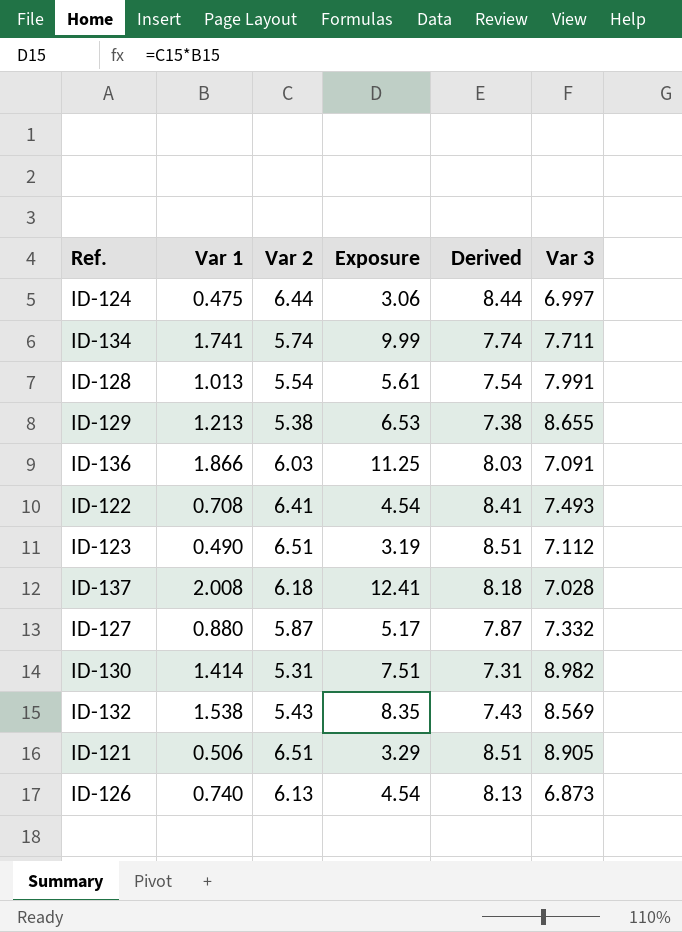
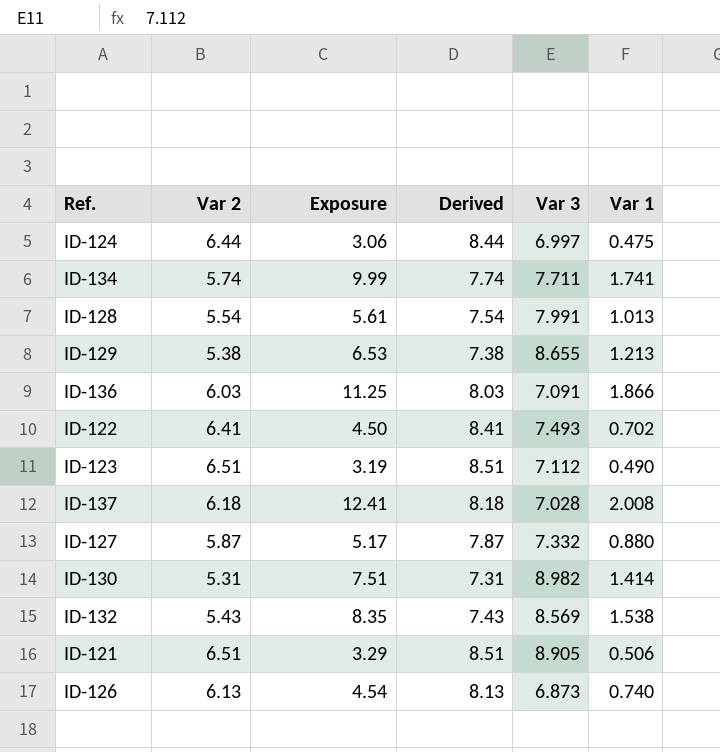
column Var 1 | position: 2 -> 6
ID-122 | Exposure: 4.54 -> 4.50
ID-122 | Var 1: 0.708 -> 0.702

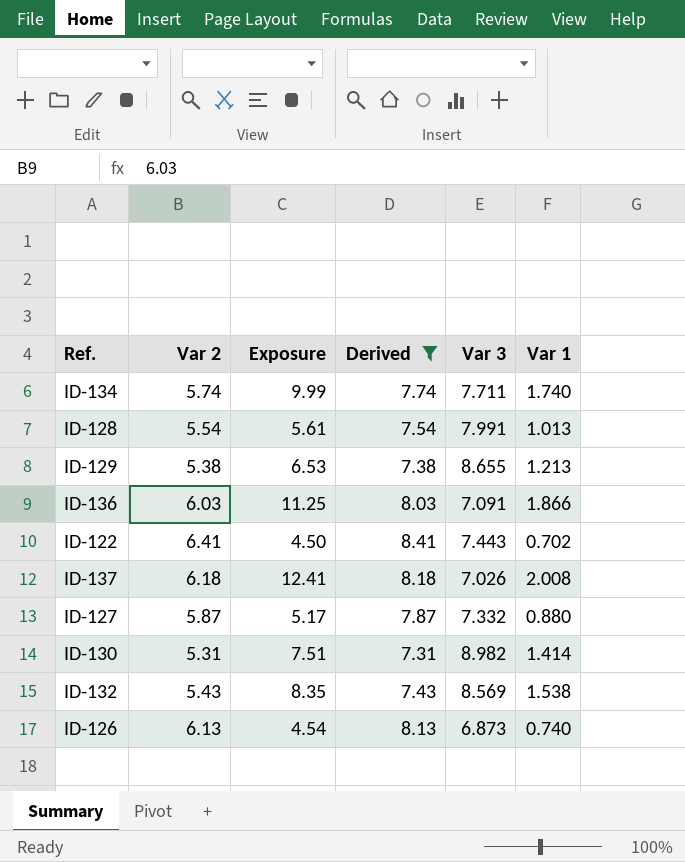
filter: none -> Derived <= 8.41
ID-134 | Var 1: 1.741 -> 1.740
ID-122 | Var 3: 7.493 -> 7.443
ID-137 | Var 3: 7.028 -> 7.026

